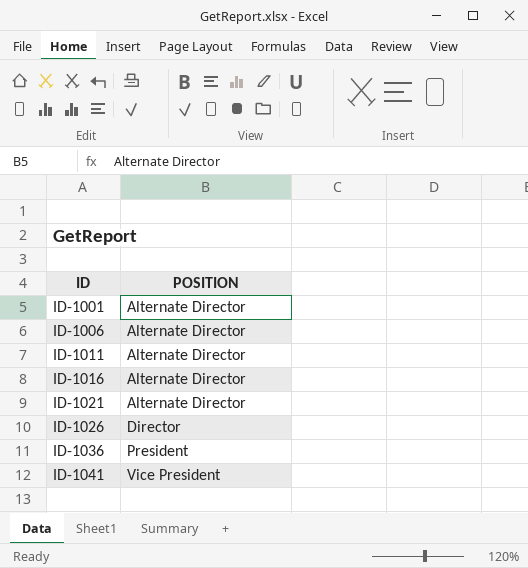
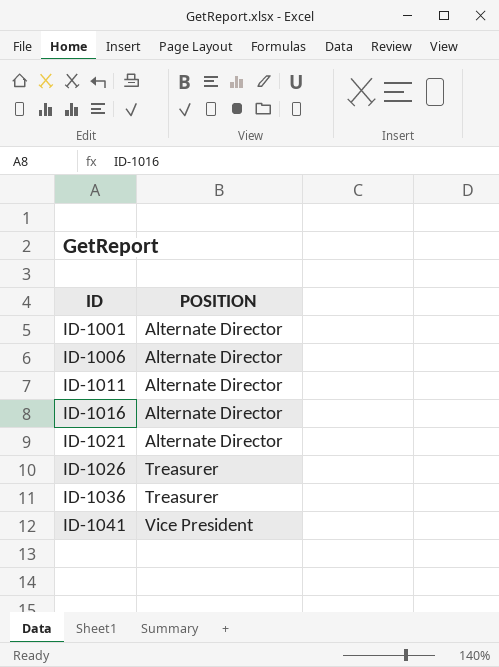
ID-1026 | POSITION: Director -> Treasurer
ID-1036 | POSITION: President -> Treasurer

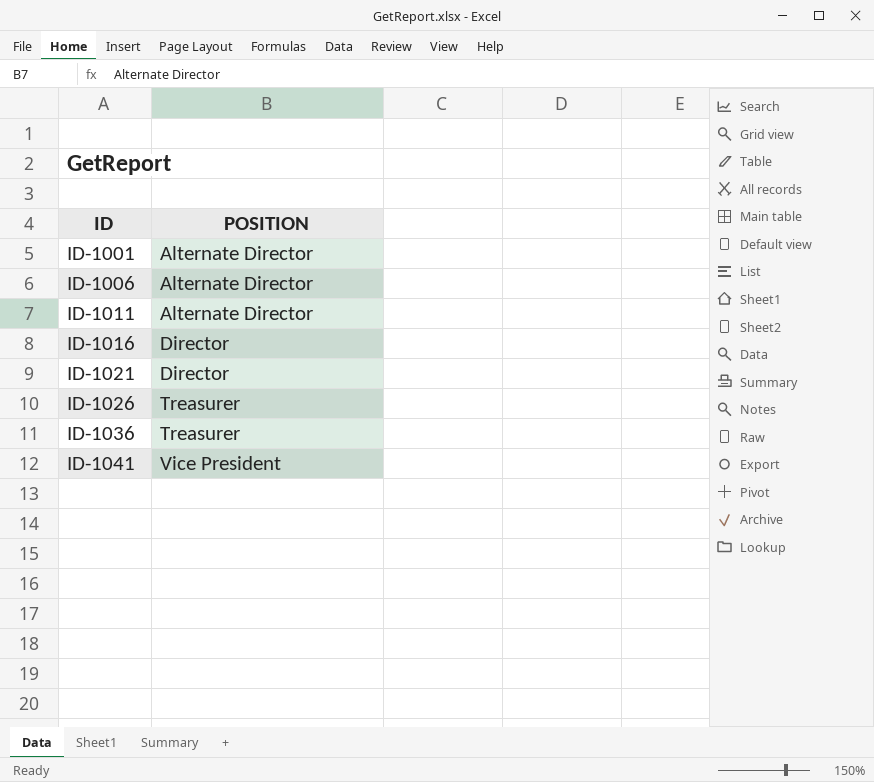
ID-1016 | POSITION: Alternate Director -> Director
ID-1021 | POSITION: Alternate Director -> Director

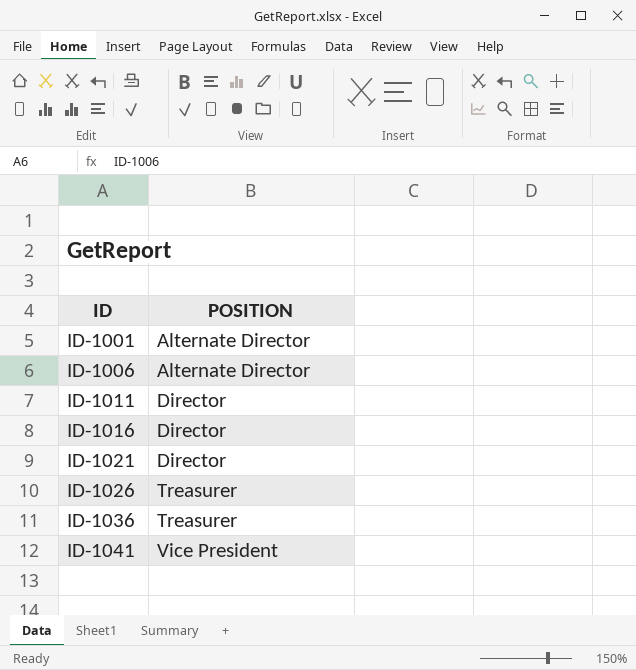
ID-1011 | POSITION: Alternate Director -> Director

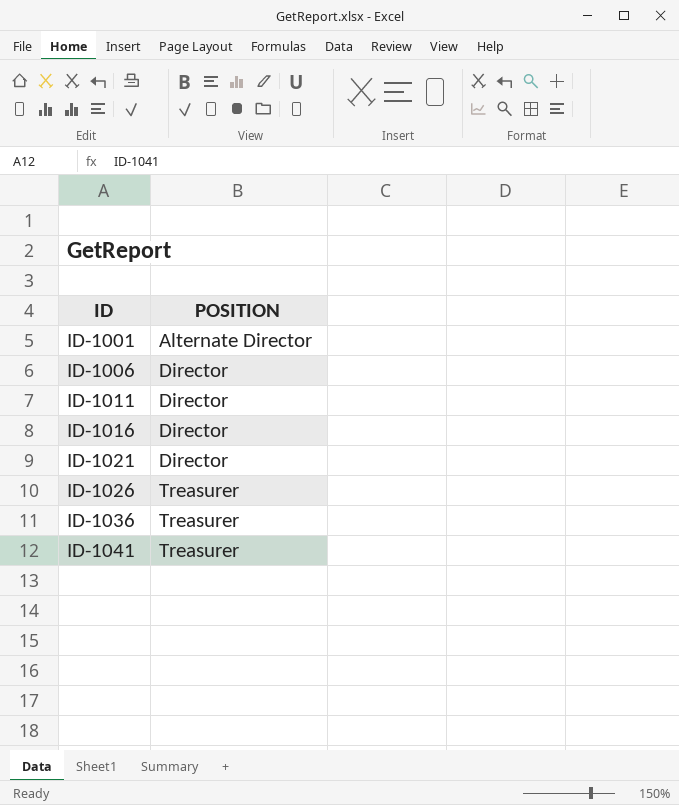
ID-1006 | POSITION: Alternate Director -> Director
ID-1041 | POSITION: Vice President -> Treasurer

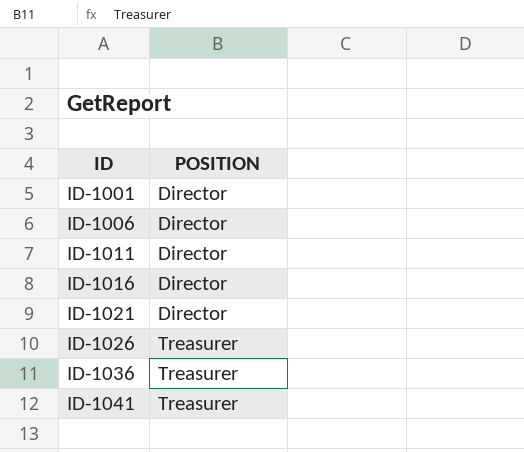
ID-1001 | POSITION: Alternate Director -> Director

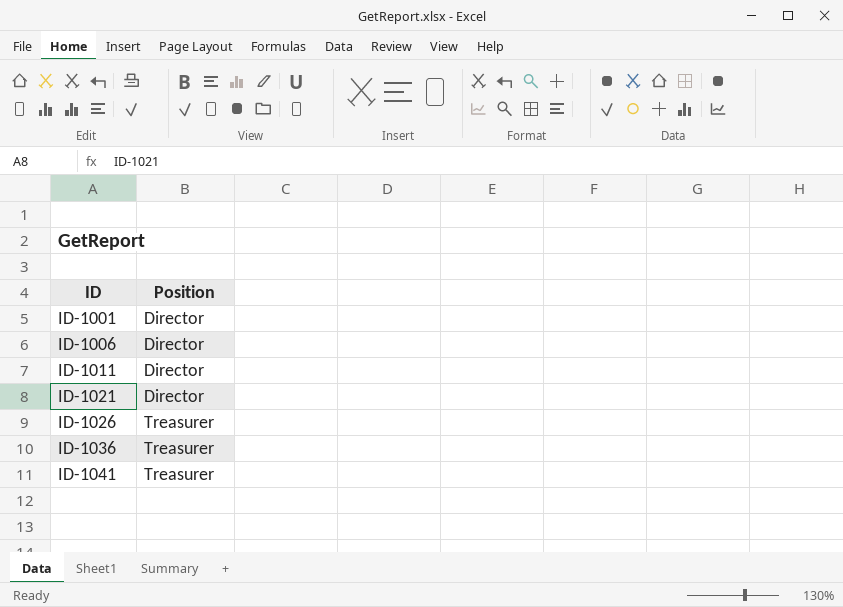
column name: POSITION -> Position
row ID-1016: Director -> none

